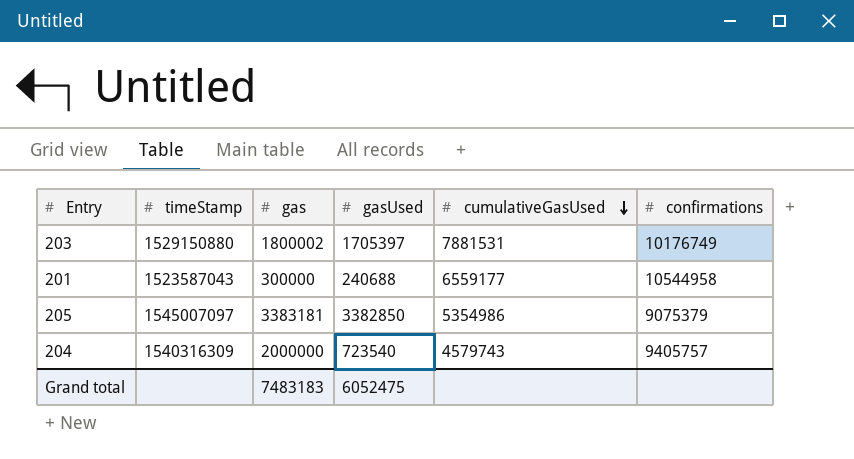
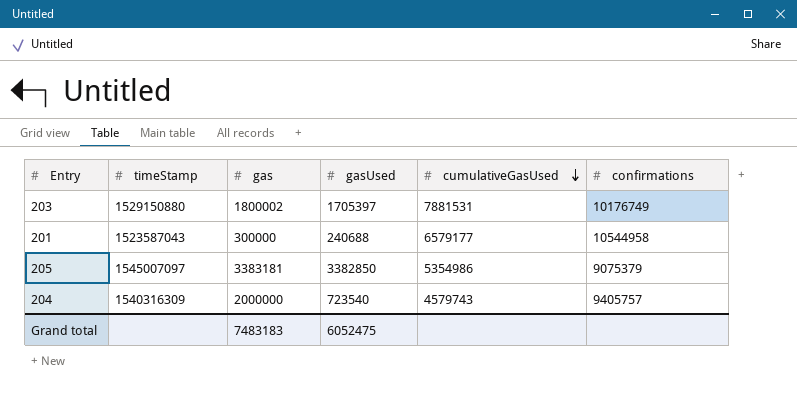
201 | cumulativeGasUsed: 6559177 -> 6579177

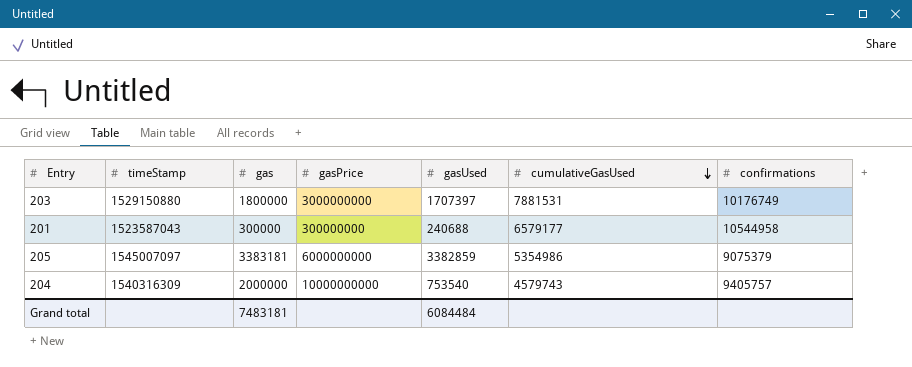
column gasPrice | position: none -> 4
203 | gas: 1800002 -> 1800000
203 | gasUsed: 1705397 -> 1707397
205 | gasUsed: 3382850 -> 3382859
204 | gasUsed: 723540 -> 753540
Grand total | gas: 7483183 -> 7483181
Grand total | gasUsed: 6052475 -> 6084484

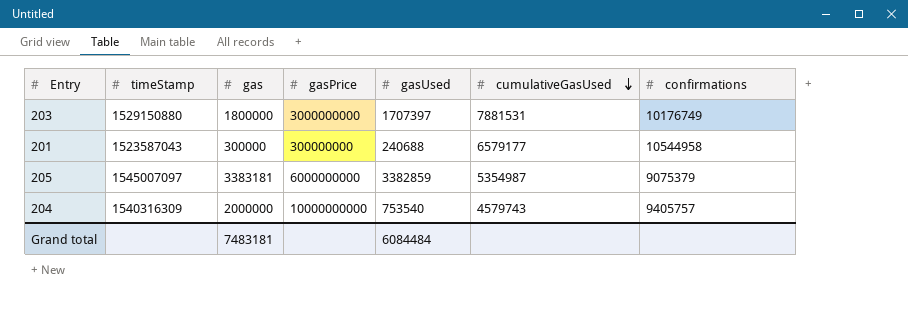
205 | cumulativeGasUsed: 5354986 -> 5354987

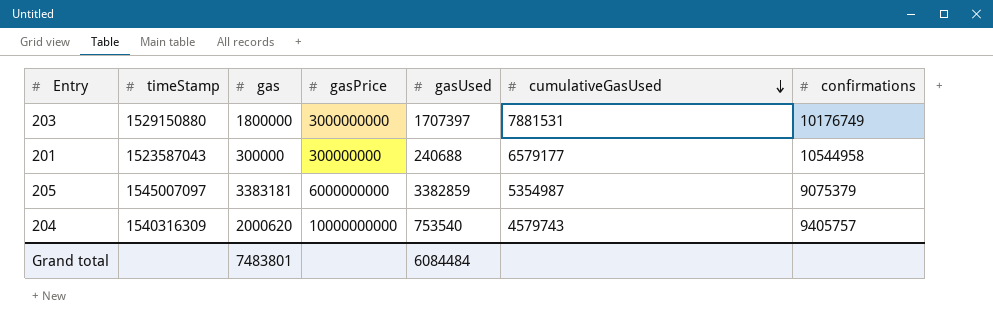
204 | gas: 2000000 -> 2000620
Grand total | gas: 7483181 -> 7483801

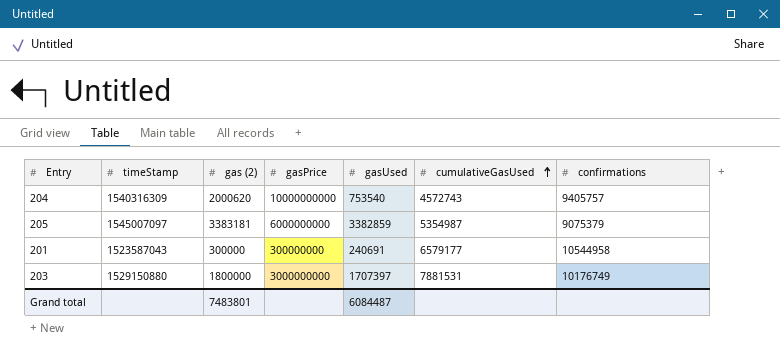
row order: cumulativeGasUsed descending -> cumulativeGasUsed ascending
column name: gas -> gas (2)
204 | cumulativeGasUsed: 4579743 -> 4572743
201 | gasUsed: 240688 -> 240691
Grand total | gasUsed: 6084484 -> 6084487

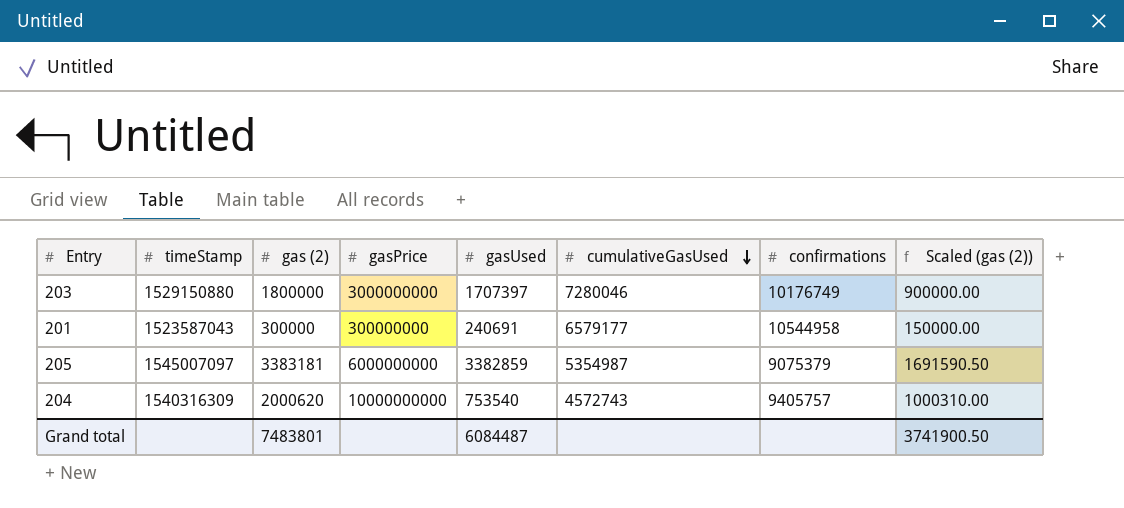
row order: cumulativeGasUsed ascending -> cumulativeGasUsed descending
column Scaled (gas (2)) | formula: none -> [gas (2)] * 0.5
203 | cumulativeGasUsed: 7881531 -> 7280046

